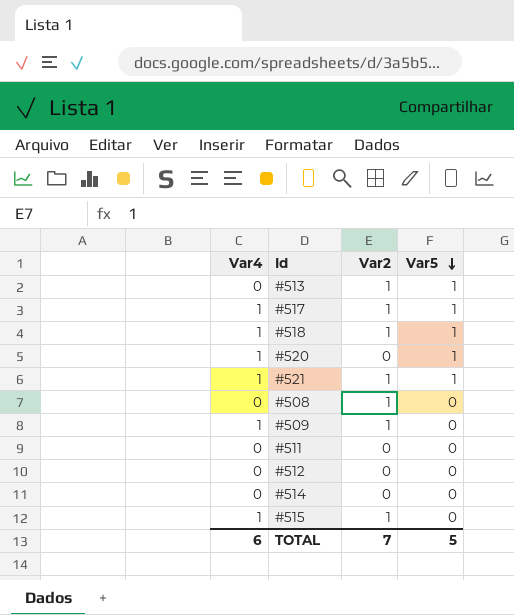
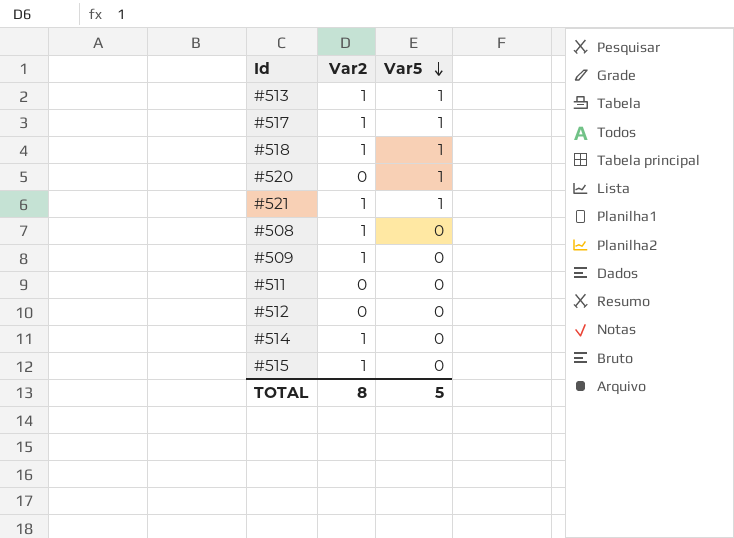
column Var4 | position: 1 -> none
#514 | Var2: 0 -> 1
TOTAL | Var2: 7 -> 8

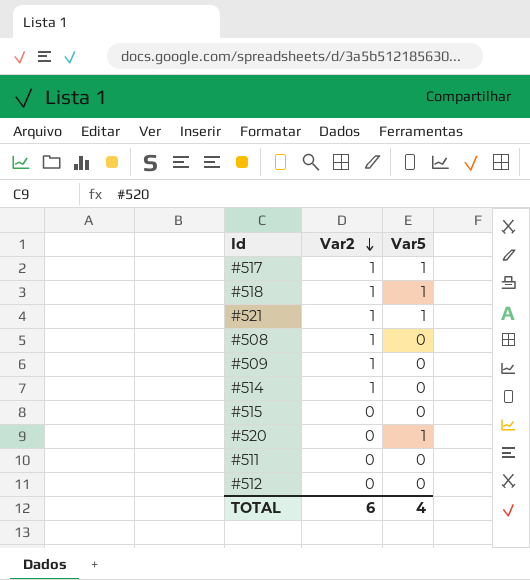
row order: Var5 descending -> Var2 descending
row #513: 1 | 1 -> none
#515 | Var2: 1 -> 0
TOTAL | Var2: 8 -> 6
TOTAL | Var5: 5 -> 4

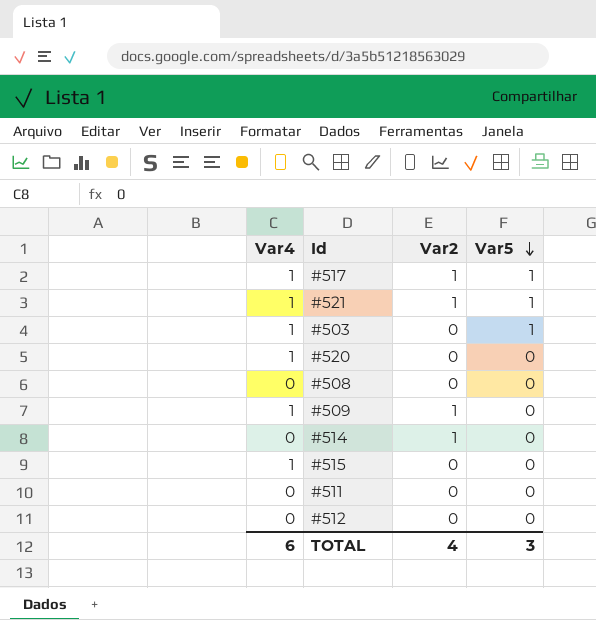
row order: Var2 descending -> Var5 descending
column Var4 | position: none -> 1
row #518: 1 | 1 -> none
row #503: none -> 1 | 0 | 1
#520 | Var5: 1 -> 0
#508 | Var2: 1 -> 0
TOTAL | Var2: 6 -> 4
TOTAL | Var5: 4 -> 3

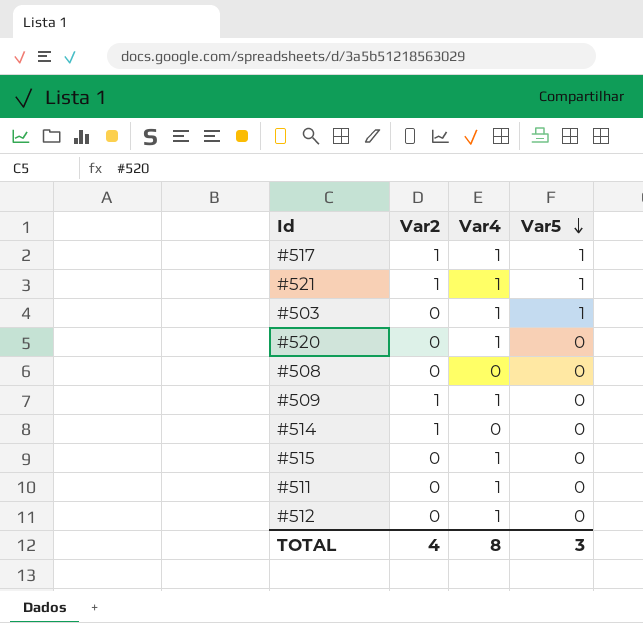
column Var4 | position: 1 -> 3
#511 | Var4: 0 -> 1
#512 | Var4: 0 -> 1
TOTAL | Var4: 6 -> 8

